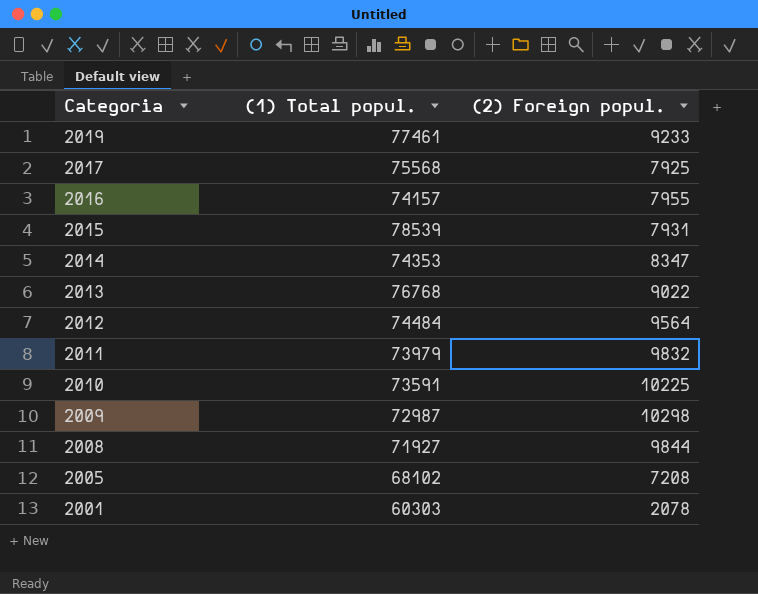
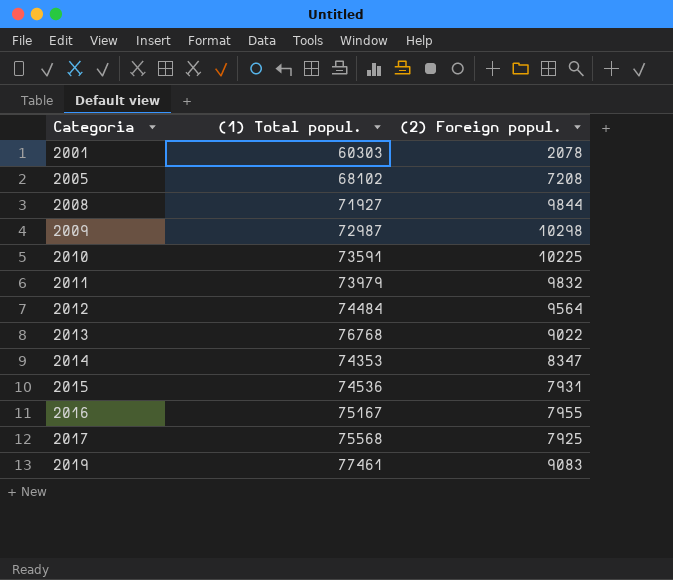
row order: Categoria descending -> Categoria ascending
2015 | (1) Total popul.: 78539 -> 74536
2016 | (1) Total popul.: 74157 -> 75167
2019 | (2) Foreign popul.: 9233 -> 9083

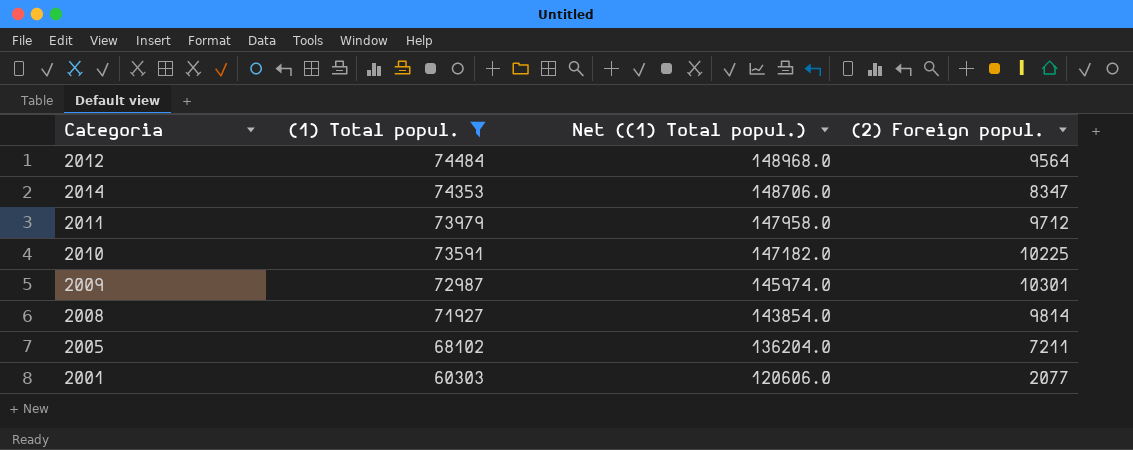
filter: none -> (1) Total popul. <= 74484
row order: Categoria ascending -> (1) Total popul. descending
column Net ((1) Total popul.) | formula: none -> [(1) Total popul.] * 2
2011 | (2) Foreign popul.: 9832 -> 9712
2009 | (2) Foreign popul.: 10298 -> 10301
2008 | (2) Foreign popul.: 9844 -> 9814
2005 | (2) Foreign popul.: 7208 -> 7211
2001 | (2) Foreign popul.: 2078 -> 2077

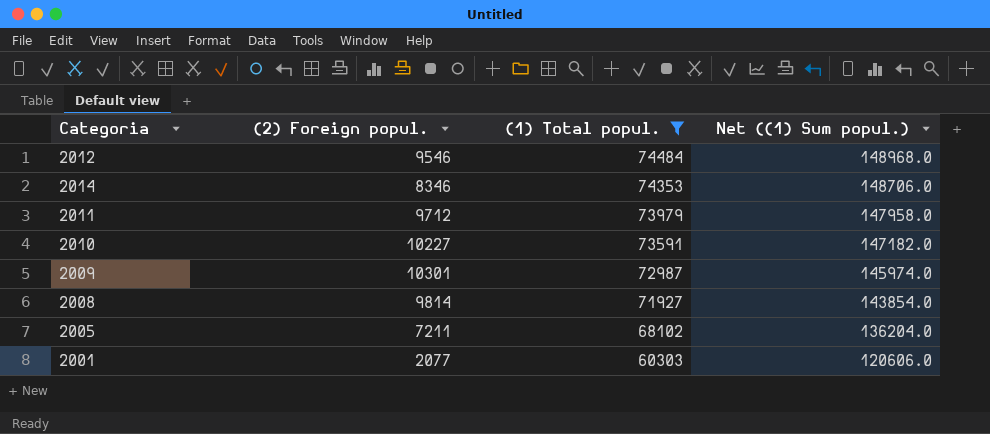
column (2) Foreign popul. | position: 4 -> 2
column name: Net ((1) Total popul.) -> Net ((1) Sum popul.)
2012 | (2) Foreign popul.: 9564 -> 9546
2014 | (2) Foreign popul.: 8347 -> 8346
2010 | (2) Foreign popul.: 10225 -> 10227

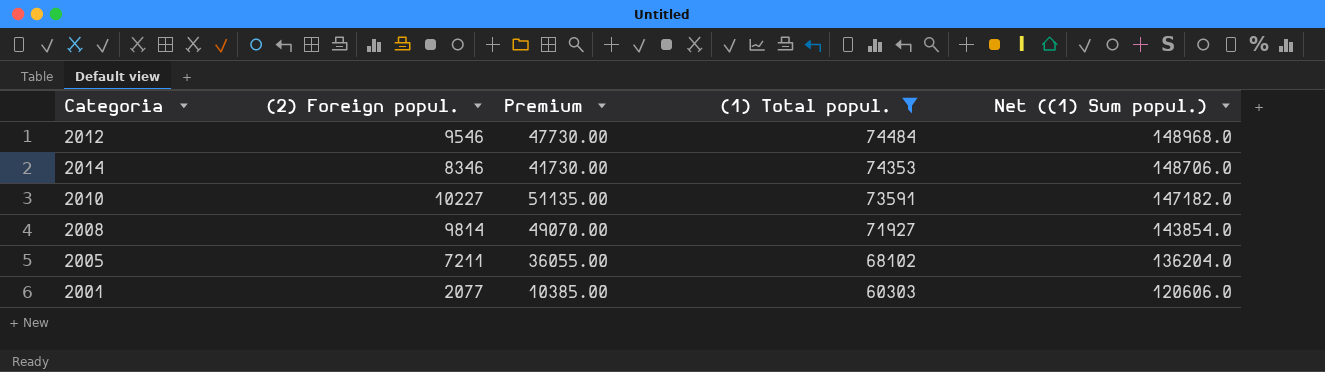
column Premium | formula: none -> [(2) Foreign popul.] * 5
row 2011: 9712 | 73979 | 147958.0 -> none
row 2009: 10301 | 72987 | 145974.0 -> none

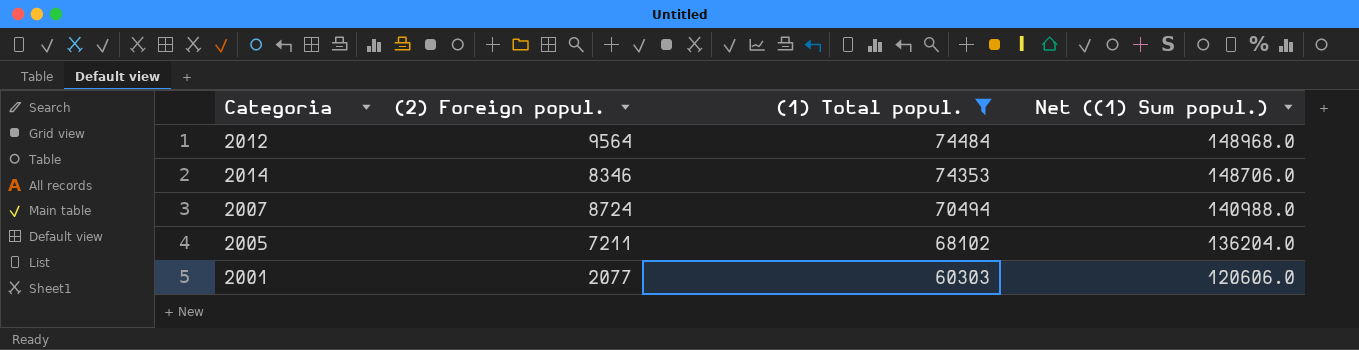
column Premium | formula: [(2) Foreign popul.] * 5 -> none
row 2010: 10227 | 51135.00 | 73591 | 147182.0 -> none
row 2008: 9814 | 49070.00 | 71927 | 143854.0 -> none
2012 | (2) Foreign popul.: 9546 -> 9564
row 2007: none -> 8724 | 70494 | 140988.0

